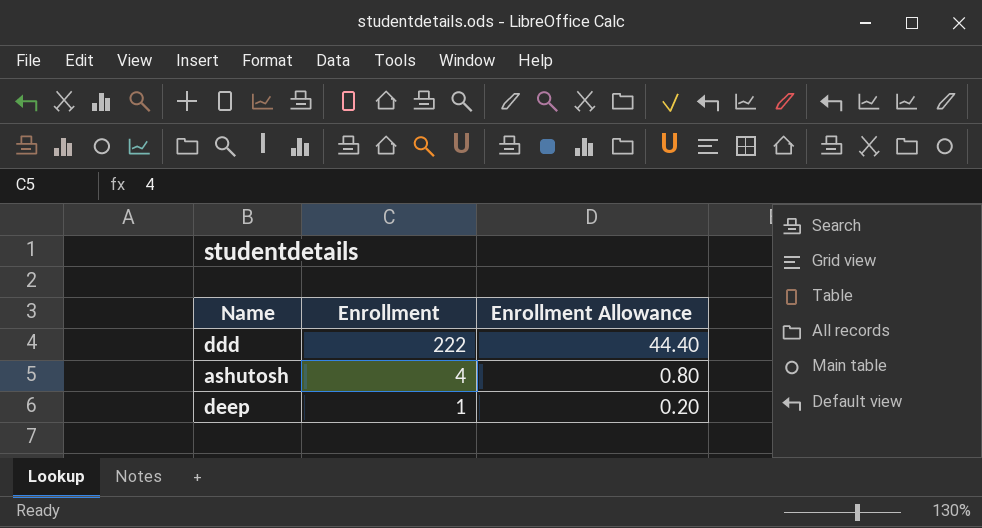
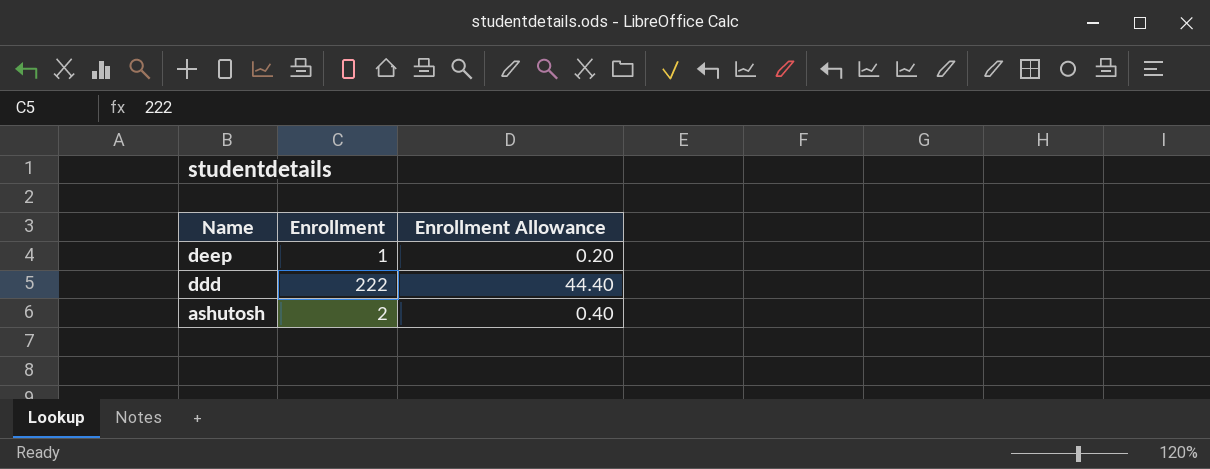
row order: Enrollment descending -> Name descending
ashutosh | Enrollment: 4 -> 2
ashutosh | Enrollment Allowance: 0.80 -> 0.40

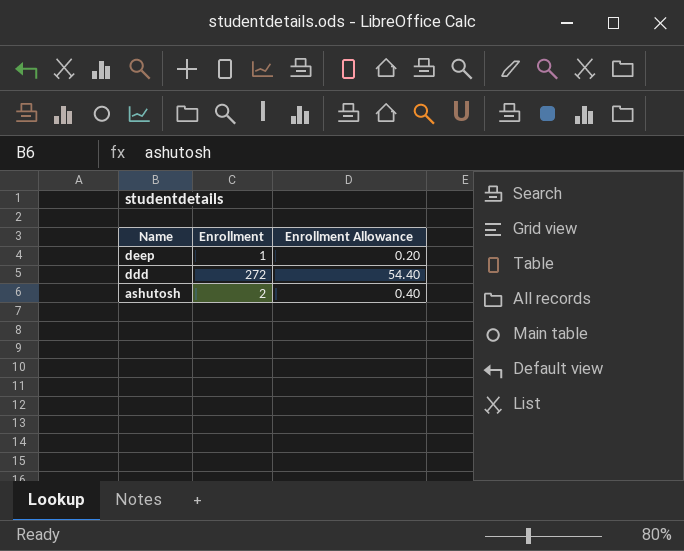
ddd | Enrollment: 222 -> 272
ddd | Enrollment Allowance: 44.40 -> 54.40

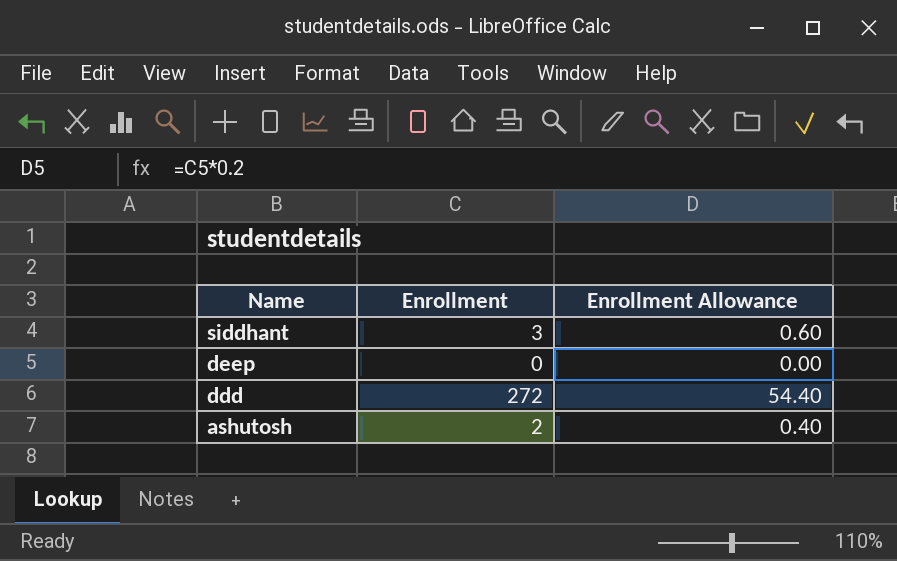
row siddhant: none -> 3 | 0.60
deep | Enrollment: 1 -> 0
deep | Enrollment Allowance: 0.20 -> 0.00

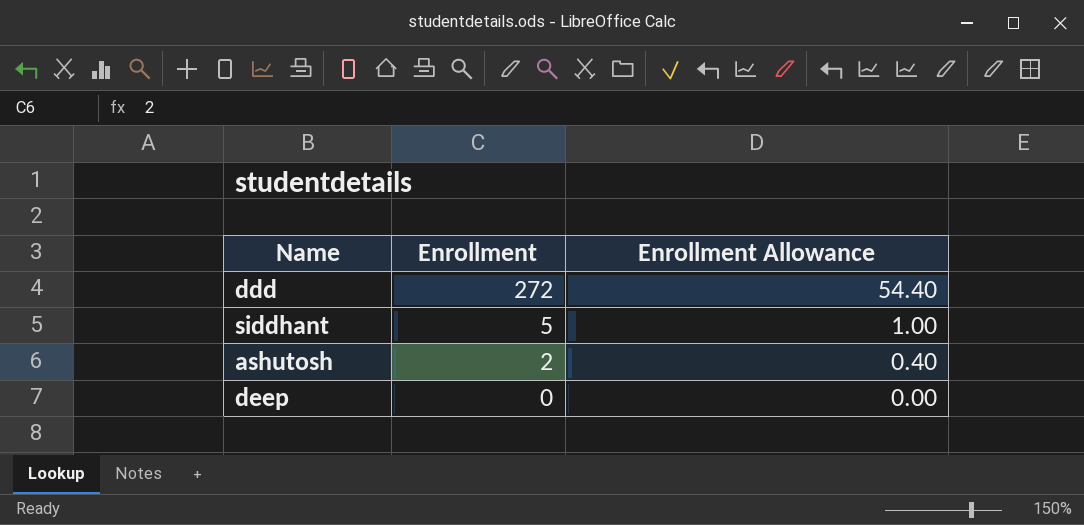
row order: Name descending -> Enrollment descending
siddhant | Enrollment: 3 -> 5
siddhant | Enrollment Allowance: 0.60 -> 1.00

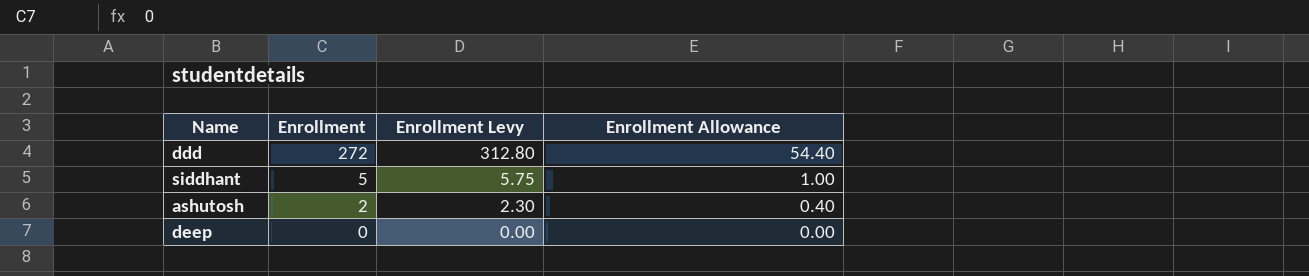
column Enrollment Levy | formula: none -> [Enrollment] * 1.15

